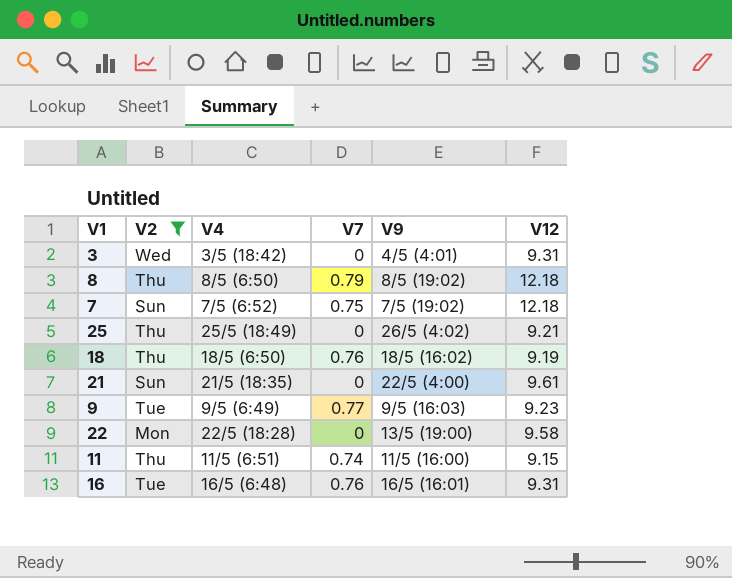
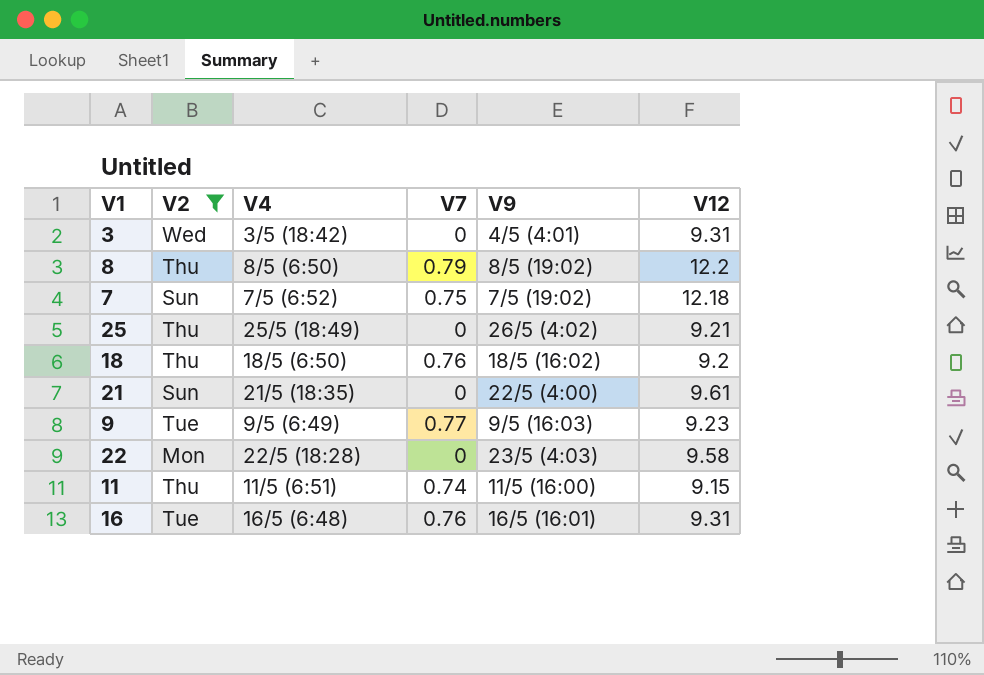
8 | V12: 12.18 -> 12.2
18 | V12: 9.19 -> 9.2
22 | V9: 13/5 (19:00) -> 23/5 (4:03)

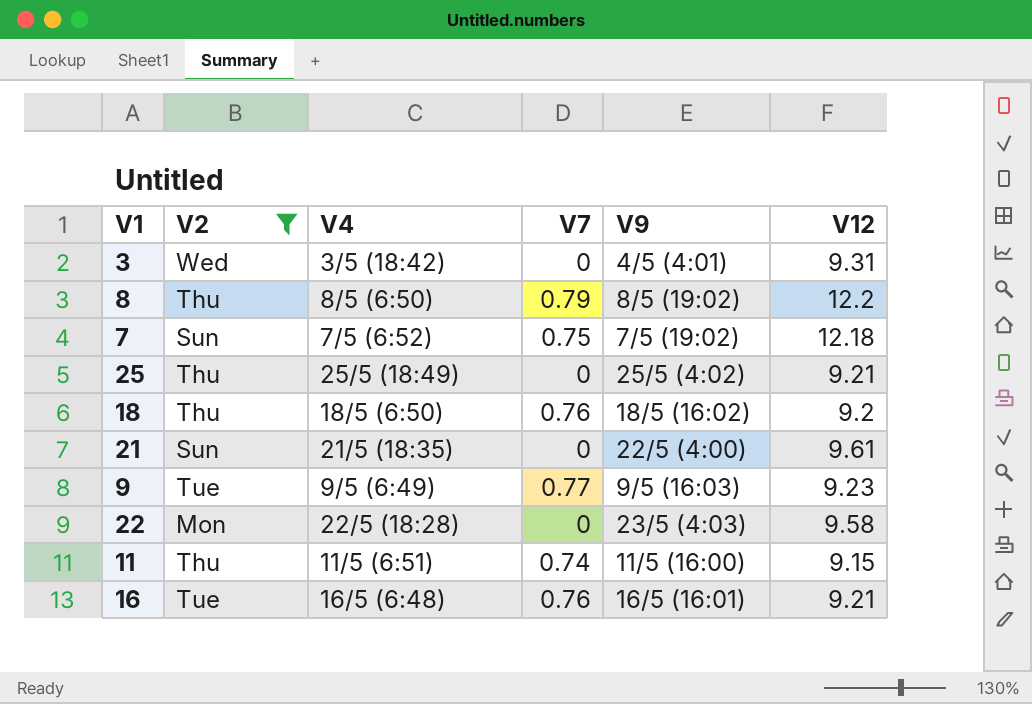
25 | V9: 26/5 (4:02) -> 25/5 (4:02)
16 | V12: 9.31 -> 9.21

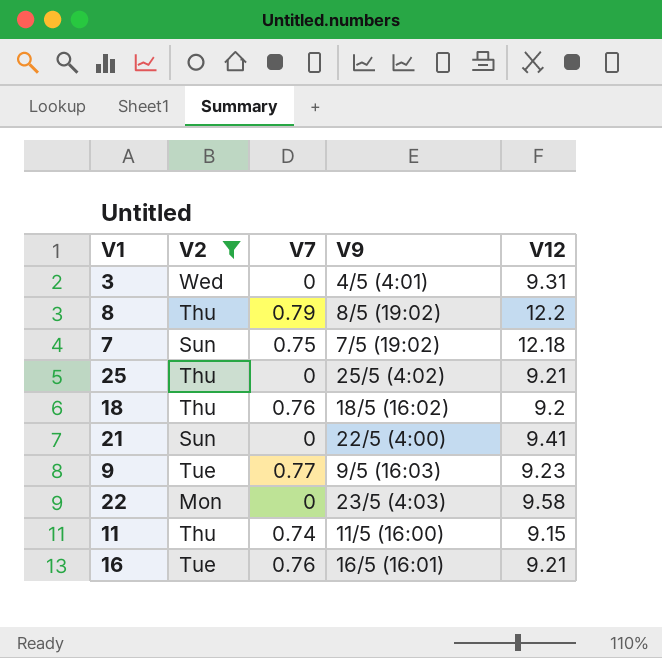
column V4 | position: 3 -> none
21 | V12: 9.61 -> 9.41

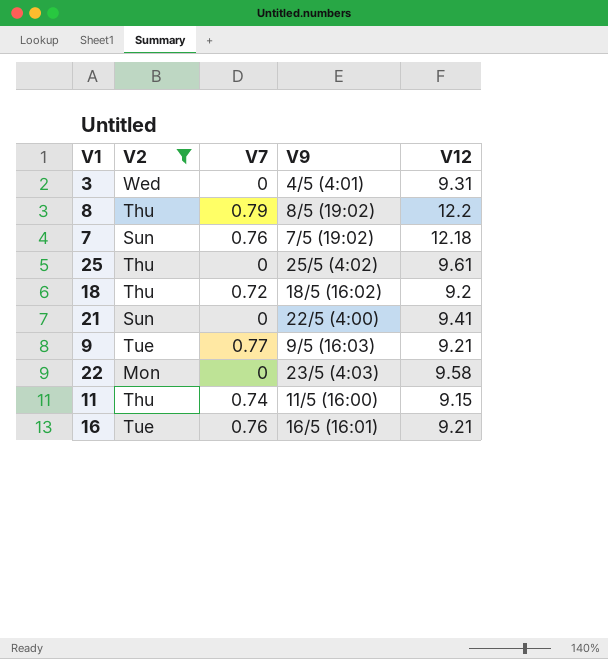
7 | V7: 0.75 -> 0.76
25 | V12: 9.21 -> 9.61
18 | V7: 0.76 -> 0.72
9 | V12: 9.23 -> 9.21

